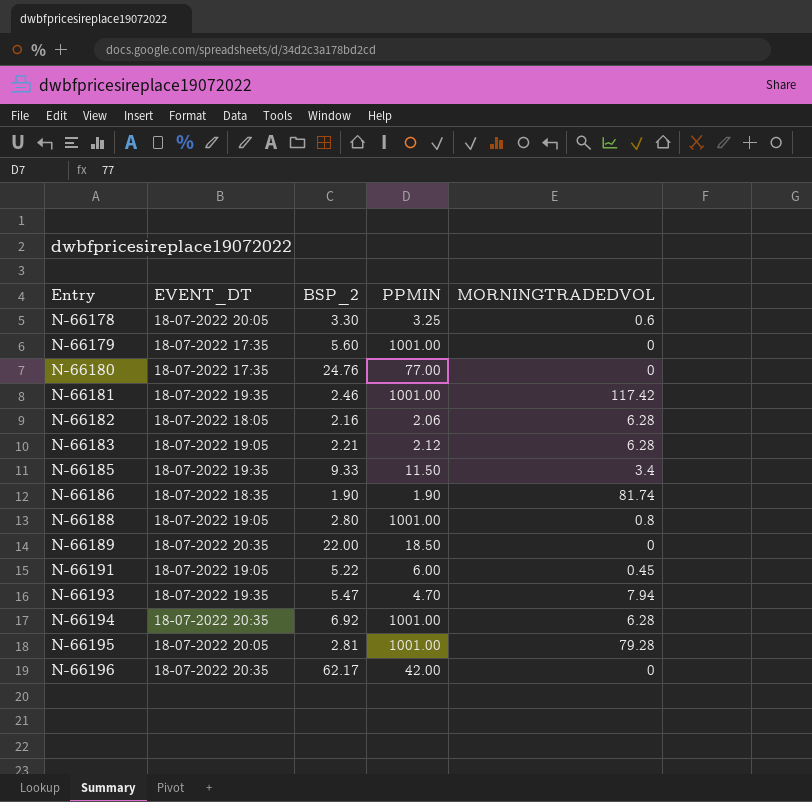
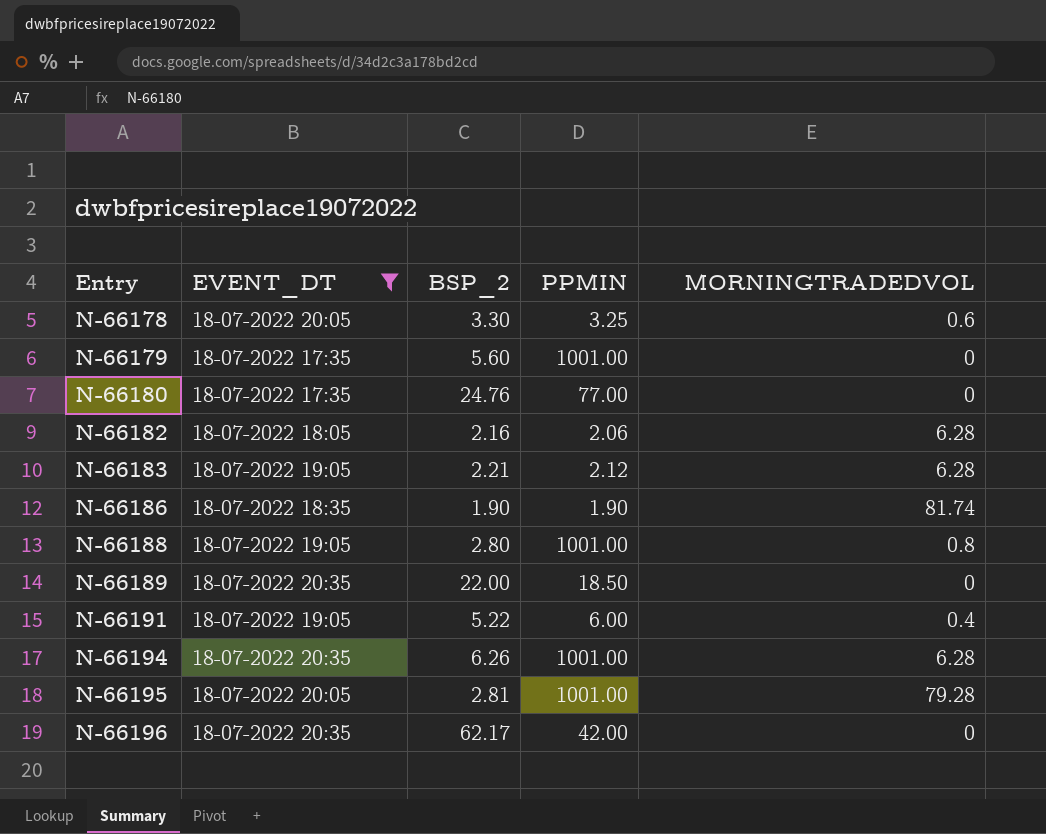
filter: none -> EVENT_DT != 18-07-2022 19:35
N-66191 | MORNINGTRADEDVOL: 0.45 -> 0.4
N-66194 | BSP_2: 6.92 -> 6.26

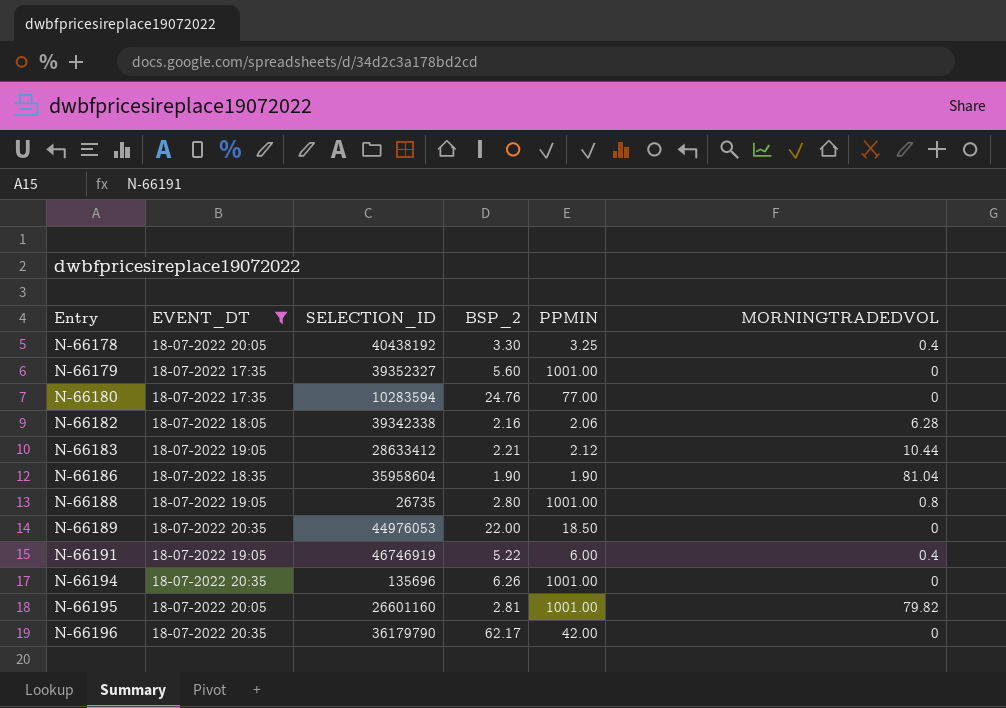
column SELECTION_ID | position: none -> 3
N-66178 | MORNINGTRADEDVOL: 0.6 -> 0.4
N-66183 | MORNINGTRADEDVOL: 6.28 -> 10.44
N-66186 | MORNINGTRADEDVOL: 81.74 -> 81.04
N-66194 | MORNINGTRADEDVOL: 6.28 -> 0
N-66195 | MORNINGTRADEDVOL: 79.28 -> 79.82

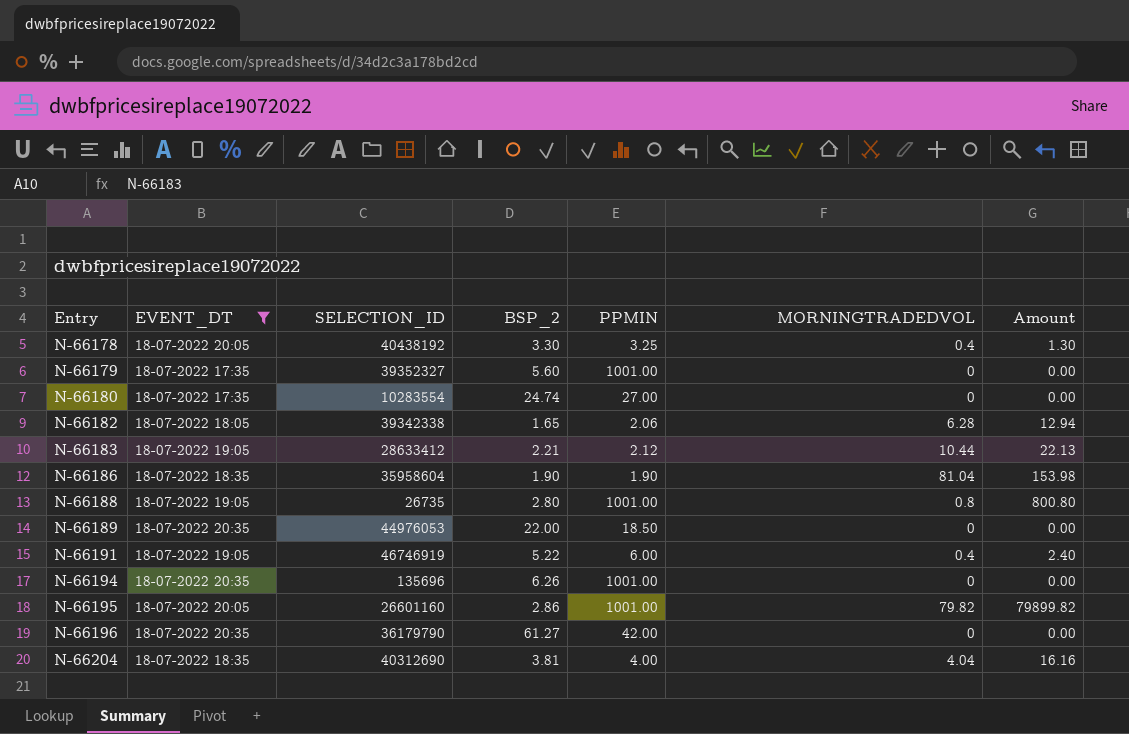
column Amount | formula: none -> [PPMIN] * [MORNINGTRADEDVOL]
N-66180 | SELECTION_ID: 10283594 -> 10283554
N-66180 | BSP_2: 24.76 -> 24.74
N-66180 | PPMIN: 77.00 -> 27.00
N-66182 | BSP_2: 2.16 -> 1.65
N-66195 | BSP_2: 2.81 -> 2.86
N-66196 | BSP_2: 62.17 -> 61.27
row N-66204: none -> 18-07-2022 18:35 | 40312690 | 3.81 | 4.00 | 4.04 | 16.16

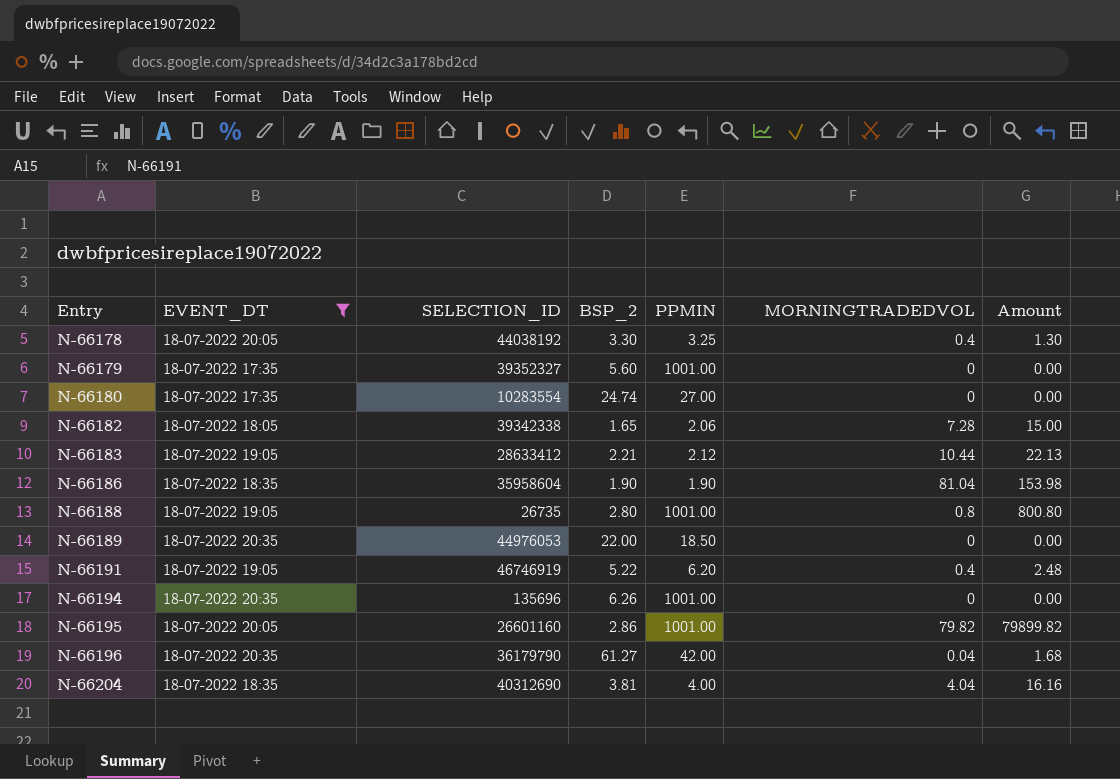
N-66178 | SELECTION_ID: 40438192 -> 44038192
N-66182 | MORNINGTRADEDVOL: 6.28 -> 7.28
N-66182 | Amount: 12.94 -> 15.00
N-66191 | PPMIN: 6.00 -> 6.20
N-66191 | Amount: 2.40 -> 2.48
N-66196 | MORNINGTRADEDVOL: 0 -> 0.04
N-66196 | Amount: 0.00 -> 1.68

